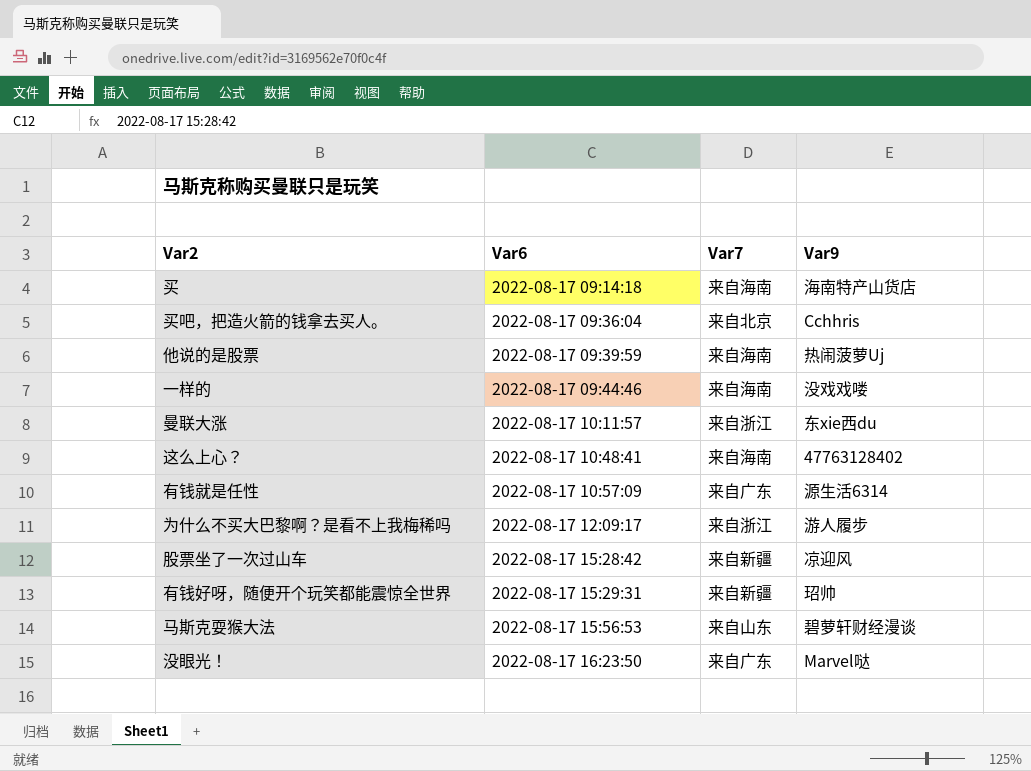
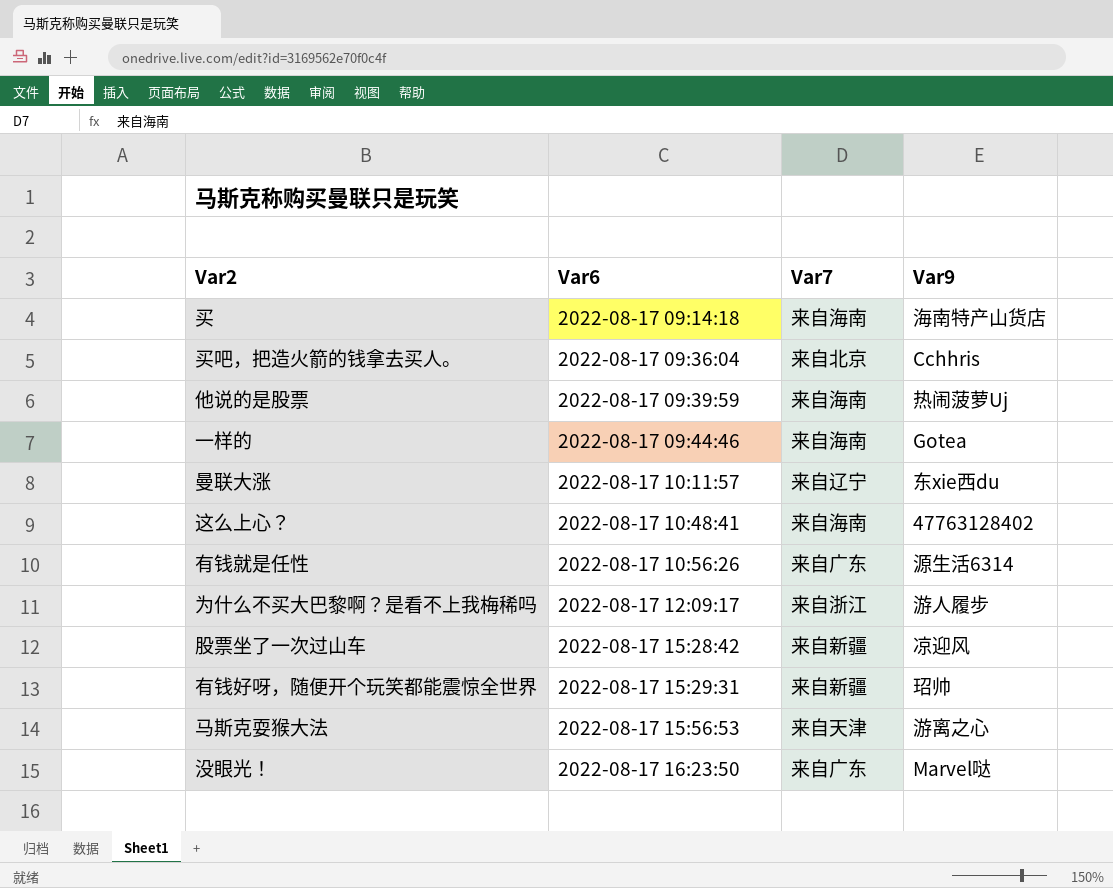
一样的 | Var9: 没戏戏喽 -> Gotea
曼联大涨 | Var7: 来自浙江 -> 来自辽宁
有钱就是任性 | Var6: 2022-08-17 10:57:09 -> 2022-08-17 10:56:26
马斯克耍猴大法 | Var7: 来自山东 -> 来自天津
马斯克耍猴大法 | Var9: 碧萝轩财经漫谈 -> 游离之心

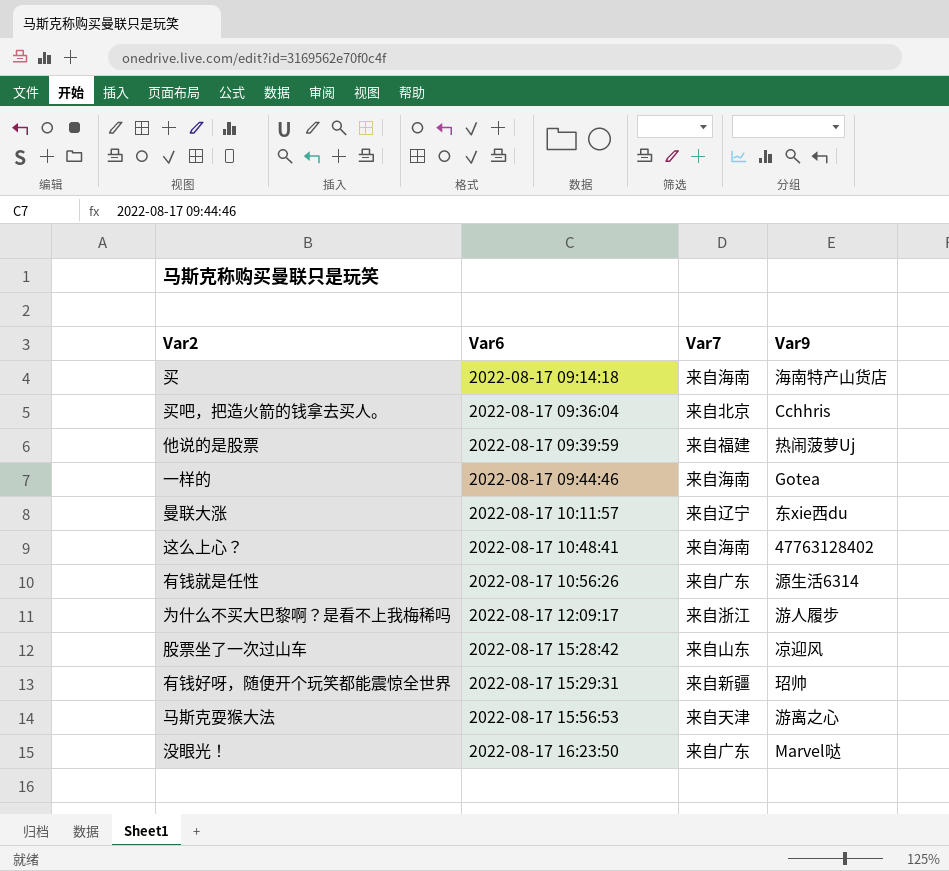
他说的是股票 | Var7: 来自海南 -> 来自福建
股票坐了一次过山车 | Var7: 来自新疆 -> 来自山东

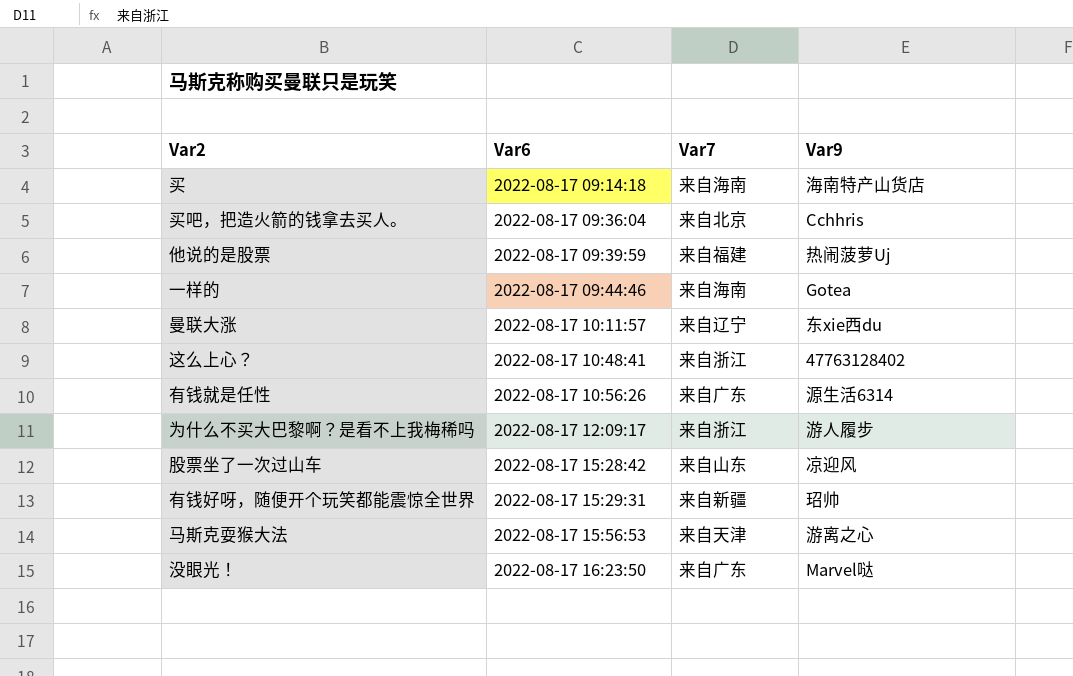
这么上心？ | Var7: 来自海南 -> 来自浙江

